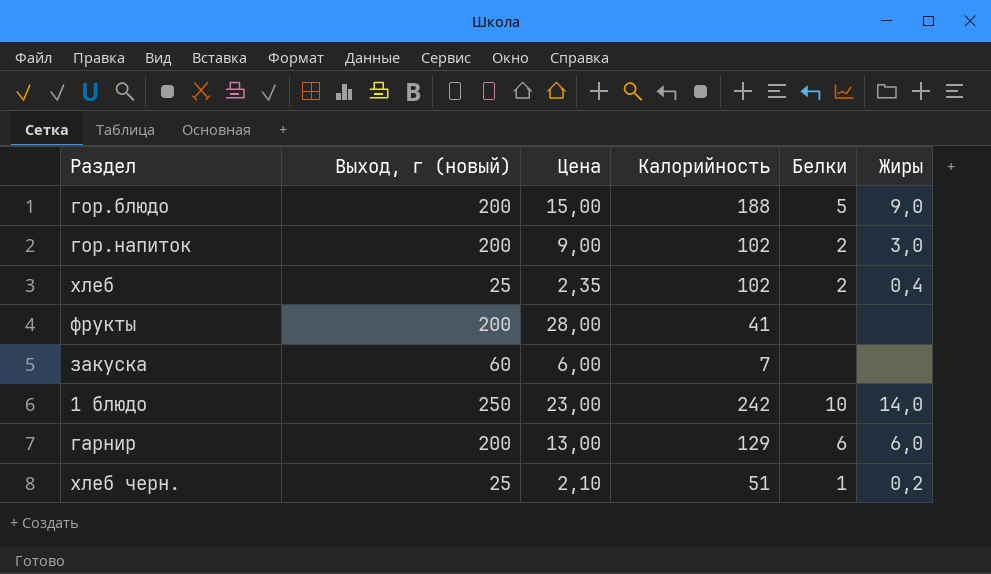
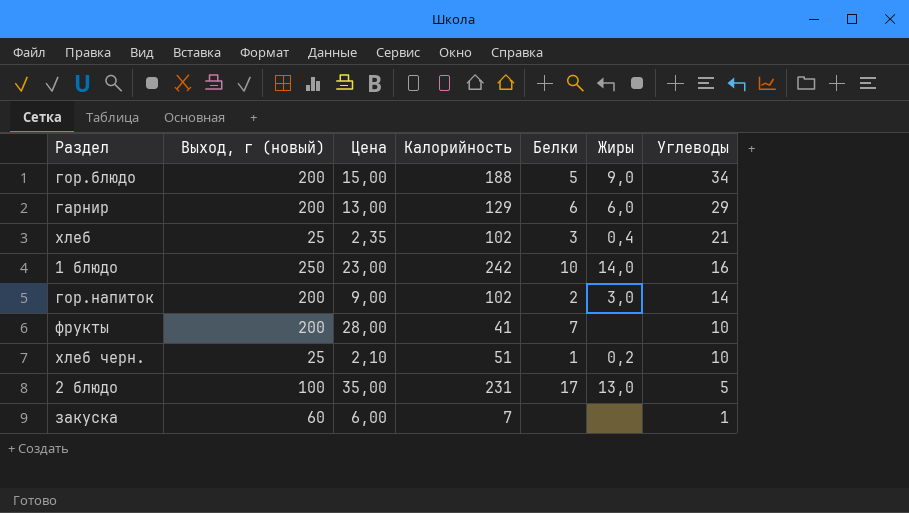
row order: none -> Углеводы descending
column Углеводы | position: none -> 7
хлеб | Белки: 2 -> 3
фрукты | Белки: none -> 7
row 2 блюдо: none -> 100 | 35,00 | 231 | 17 | 13,0 | 5

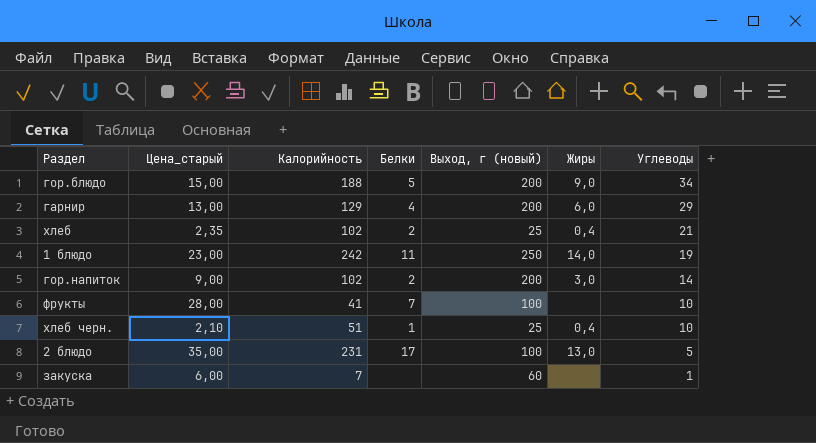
column name: Цена -> Цена_старый
column Выход, г (новый) | position: 2 -> 5
гарнир | Белки: 6 -> 4
хлеб | Белки: 3 -> 2
1 блюдо | Белки: 10 -> 11
1 блюдо | Углеводы: 16 -> 19
фрукты | Выход, г (новый): 200 -> 100
хлеб черн. | Жиры: 0,2 -> 0,4

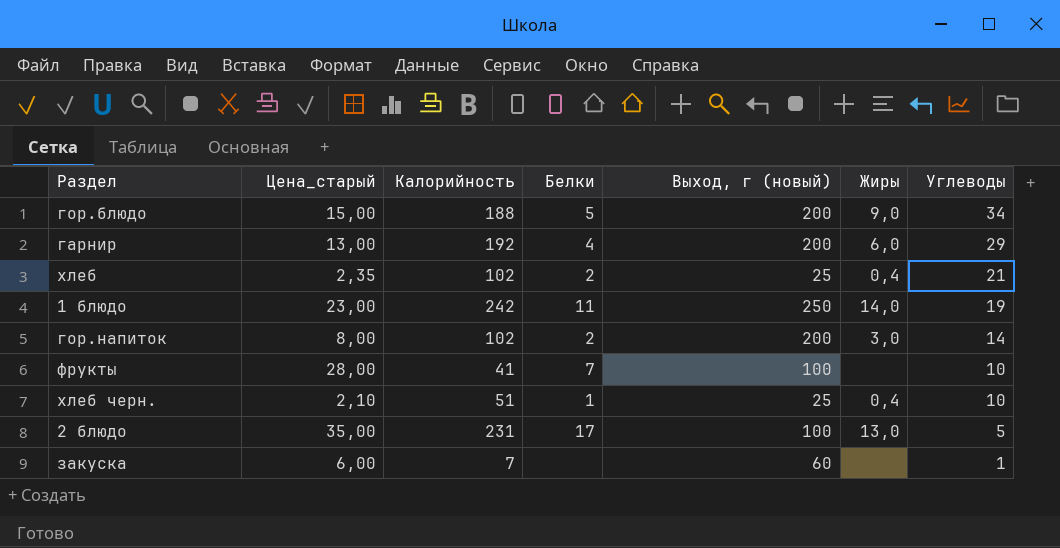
гарнир | Калорийность: 129 -> 192
гор.напиток | Цена_старый: 9,00 -> 8,00

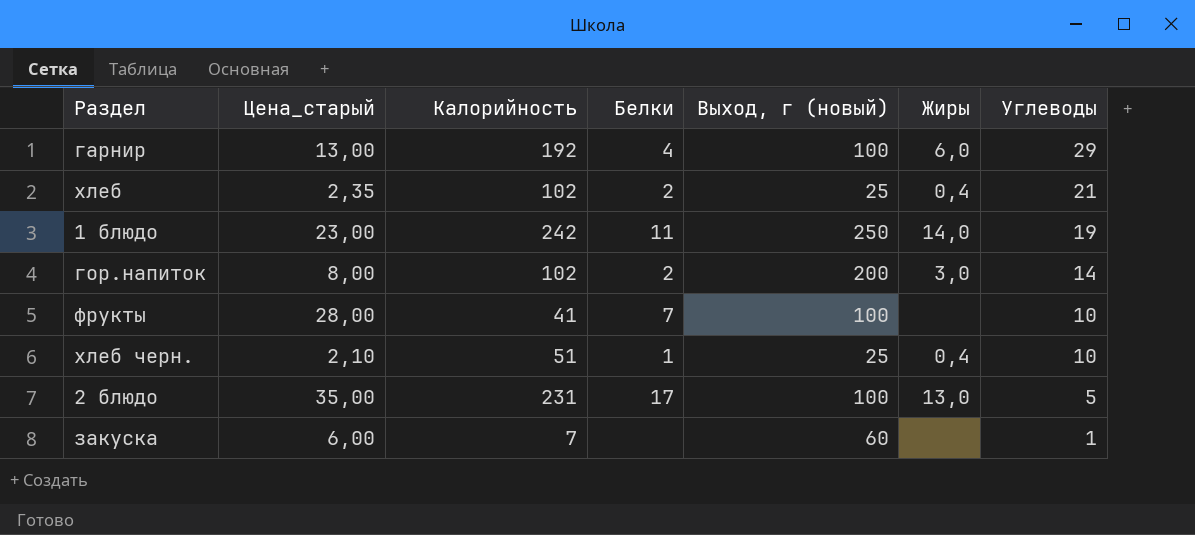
row гор.блюдо: 15,00 | 188 | 5 | 200 | 9,0 | 34 -> none
гарнир | Выход, г (новый): 200 -> 100

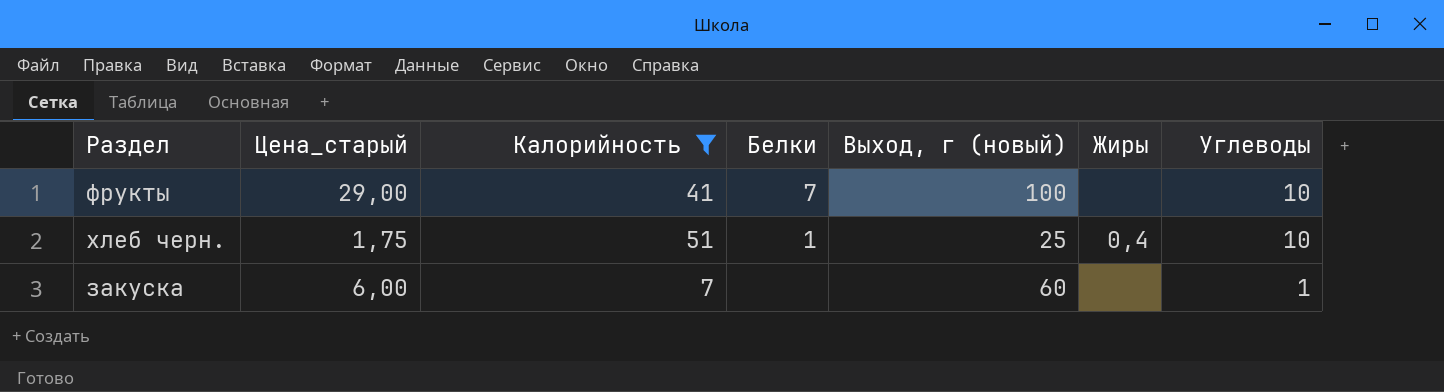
filter: none -> Калорийность <= 51
фрукты | Цена_старый: 28,00 -> 29,00
хлеб черн. | Цена_старый: 2,10 -> 1,75

